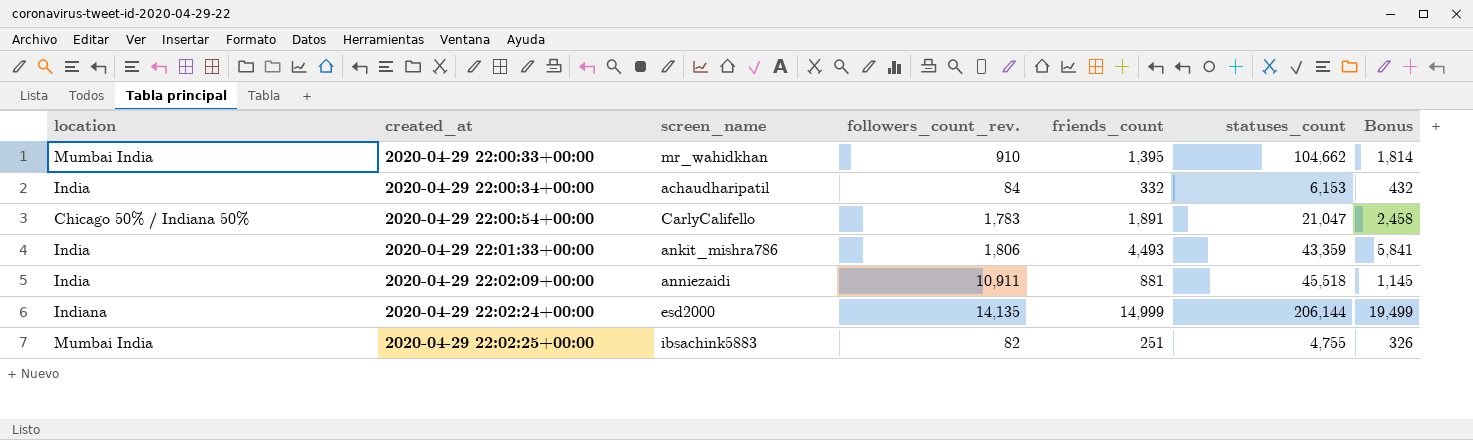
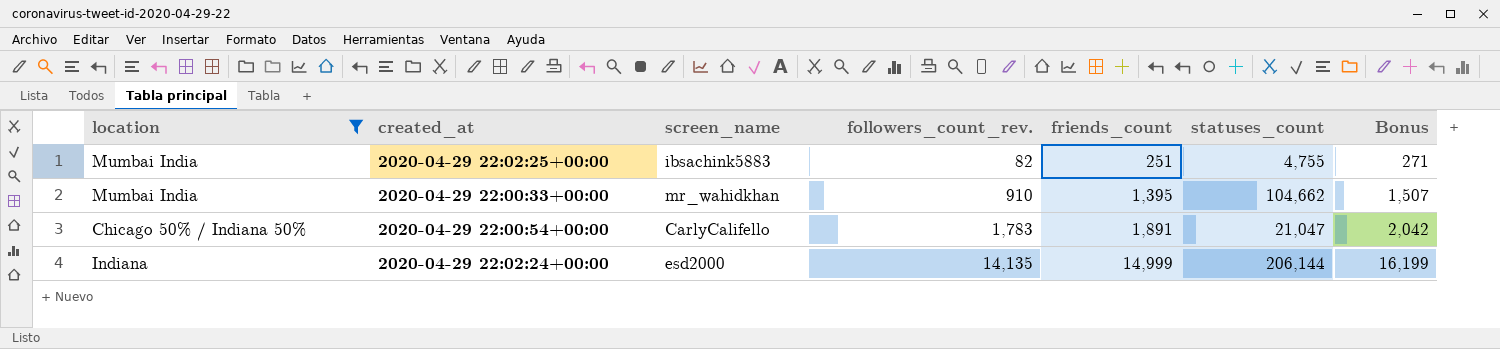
filter: none -> location != India
row order: created_at ascending -> followers_count_rev. ascending
column Bonus | formula: [friends_count] * 1.3 -> [friends_count] * 1.08

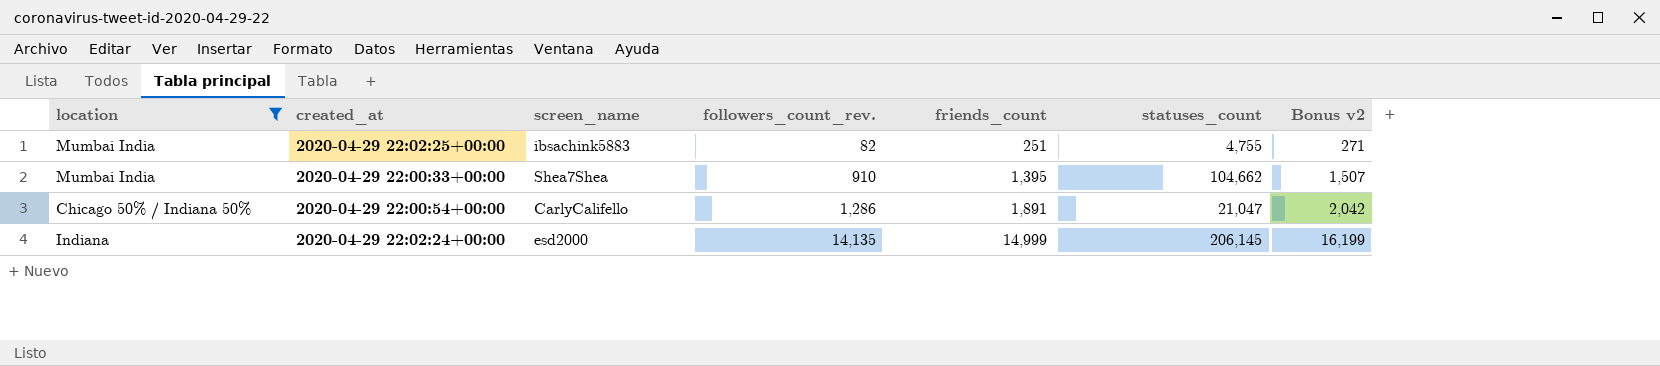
column name: Bonus -> Bonus v2
2020-04-29 22:00:33+00:00 | screen_name: mr_wahidkhan -> Shea7Shea
2020-04-29 22:00:54+00:00 | followers_count_rev.: 1,783 -> 1,286
2020-04-29 22:02:24+00:00 | statuses_count: 206,144 -> 206,145

